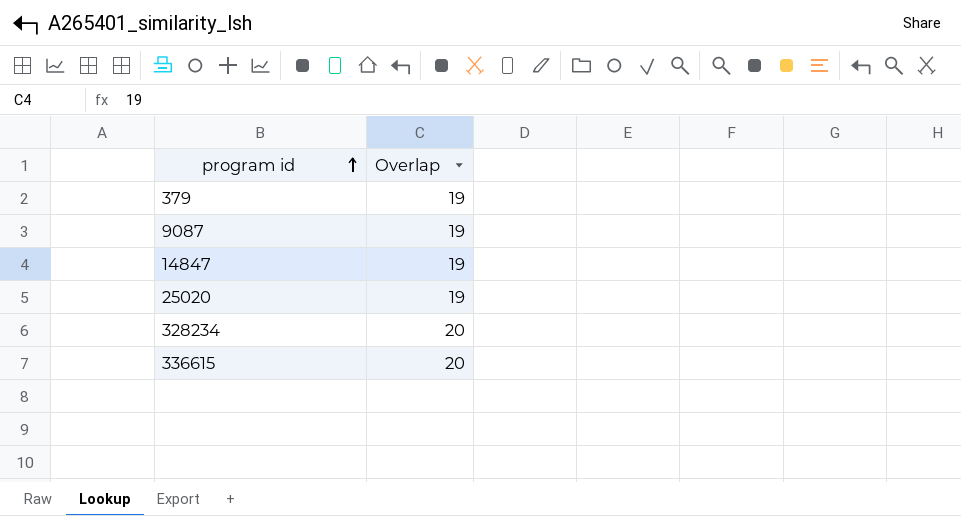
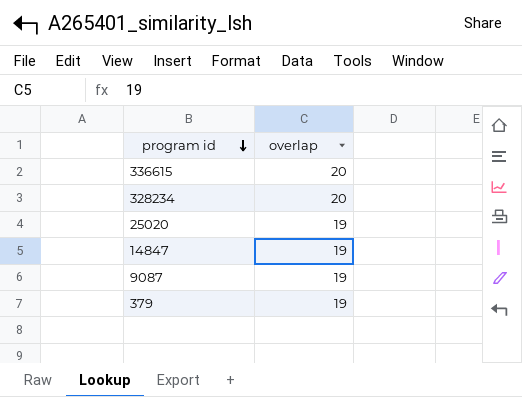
row order: program id ascending -> program id descending
column name: Overlap -> overlap

